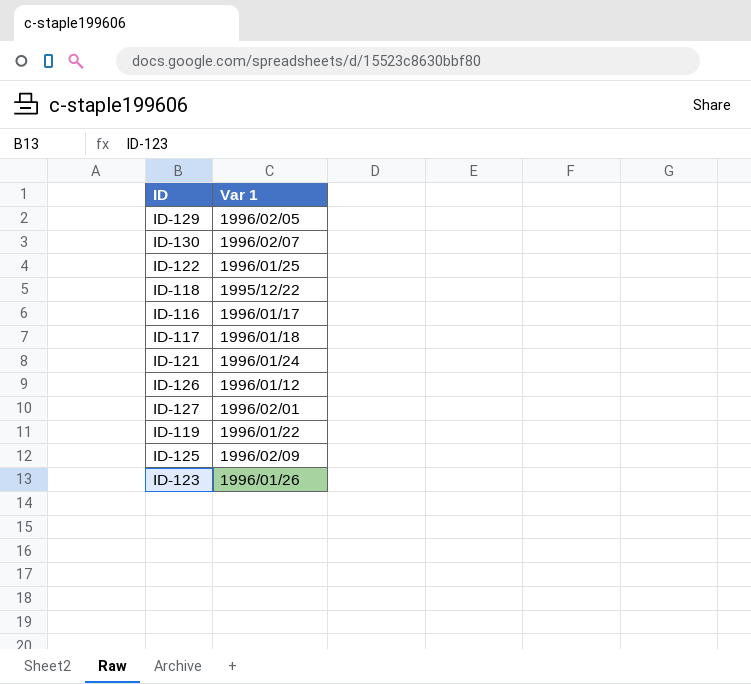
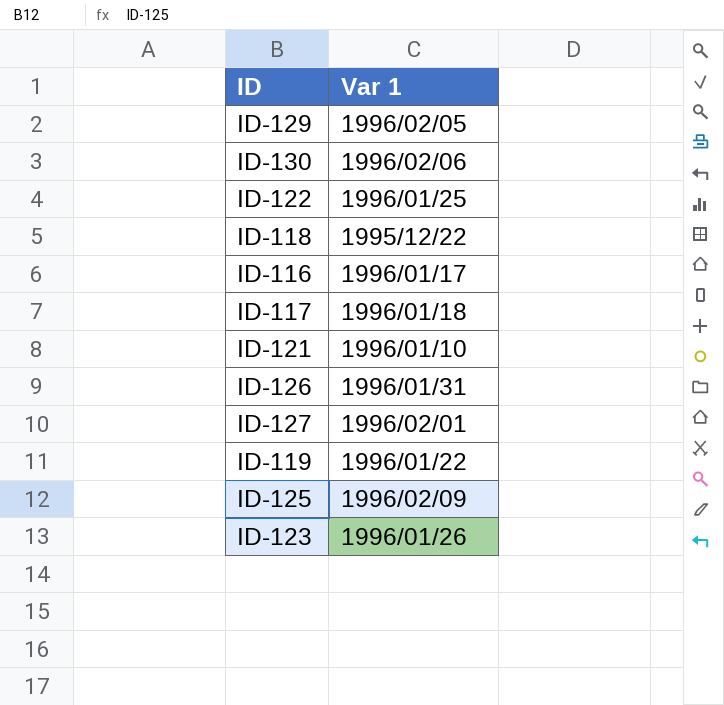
ID-130 | Var 1: 1996/02/07 -> 1996/02/06
ID-121 | Var 1: 1996/01/24 -> 1996/01/10
ID-126 | Var 1: 1996/01/12 -> 1996/01/31

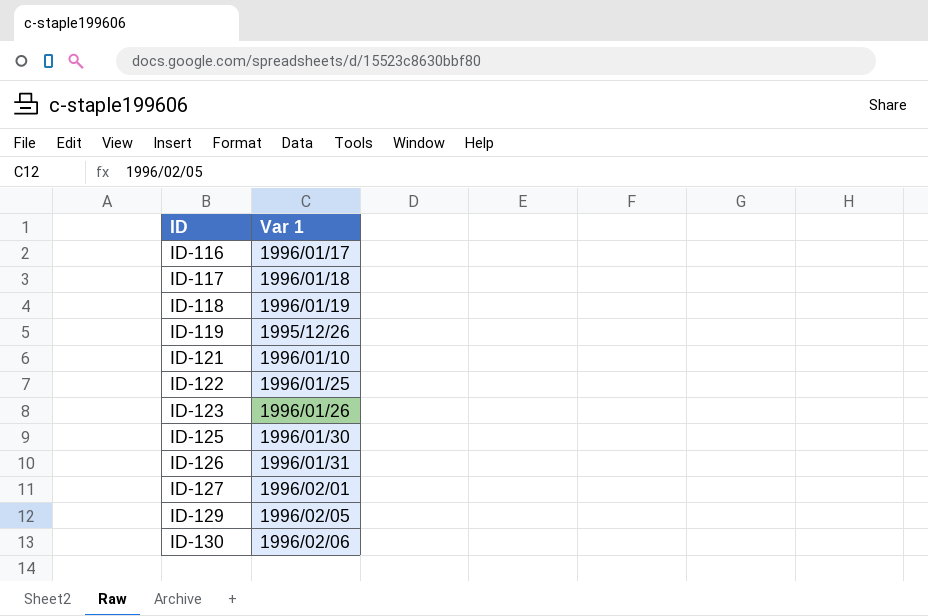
row order: none -> ID ascending
ID-118 | Var 1: 1995/12/22 -> 1996/01/19
ID-119 | Var 1: 1996/01/22 -> 1995/12/26
ID-125 | Var 1: 1996/02/09 -> 1996/01/30

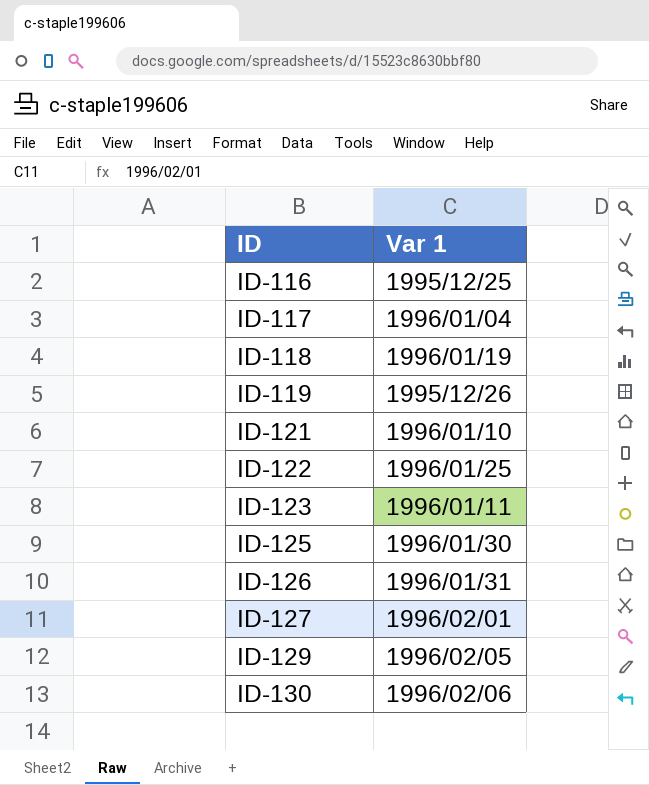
ID-116 | Var 1: 1996/01/17 -> 1995/12/25
ID-117 | Var 1: 1996/01/18 -> 1996/01/04
ID-123 | Var 1: 1996/01/26 -> 1996/01/11

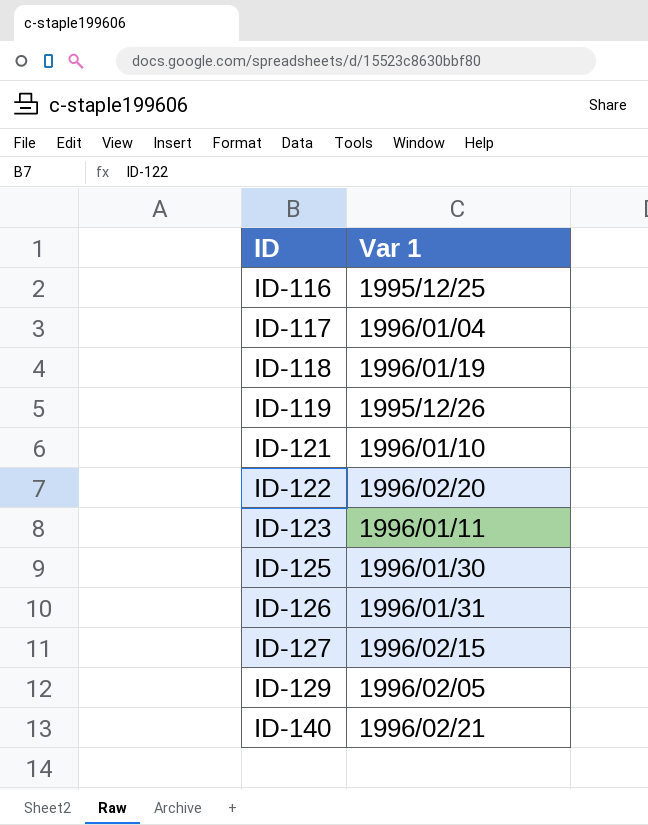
row ID-130: 1996/02/06 -> none
ID-122 | Var 1: 1996/01/25 -> 1996/02/20
ID-127 | Var 1: 1996/02/01 -> 1996/02/15
row ID-140: none -> 1996/02/21

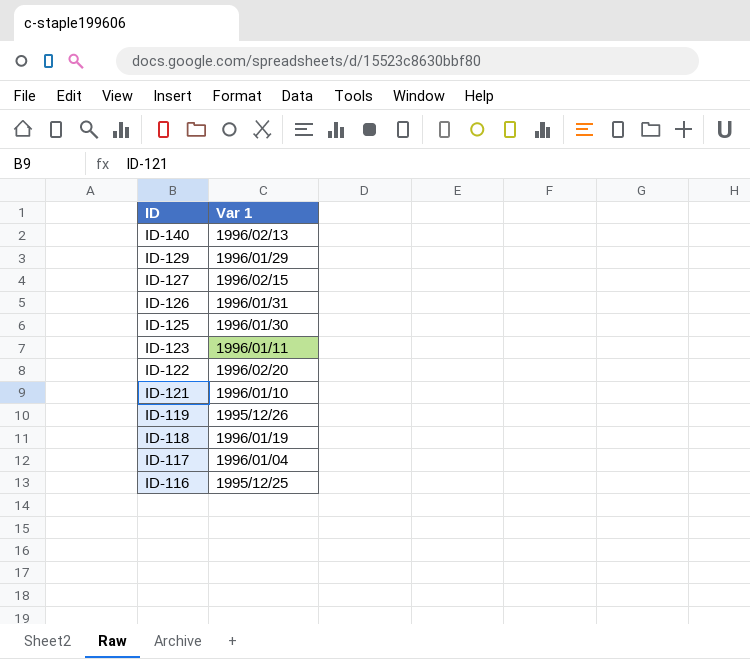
row order: ID ascending -> ID descending
ID-140 | Var 1: 1996/02/21 -> 1996/02/13
ID-129 | Var 1: 1996/02/05 -> 1996/01/29

